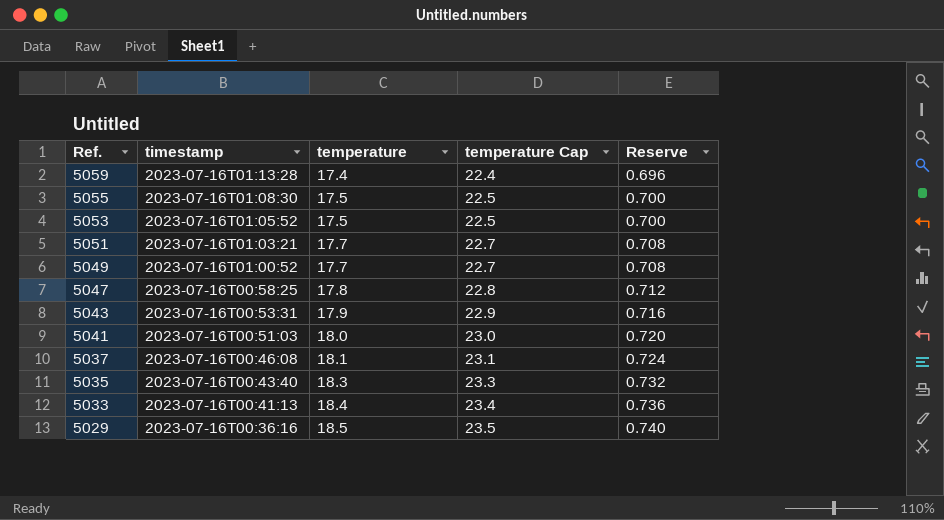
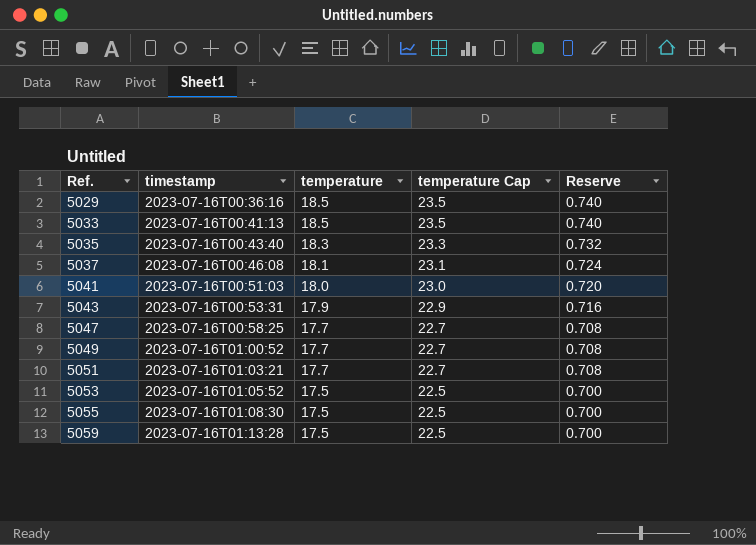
row order: Ref. descending -> Ref. ascending
5033 | temperature: 18.4 -> 18.5
5033 | temperature Cap: 23.4 -> 23.5
5033 | Reserve: 0.736 -> 0.740
5047 | temperature: 17.8 -> 17.7
5047 | temperature Cap: 22.8 -> 22.7
5047 | Reserve: 0.712 -> 0.708
5059 | temperature: 17.4 -> 17.5
5059 | temperature Cap: 22.4 -> 22.5
5059 | Reserve: 0.696 -> 0.700

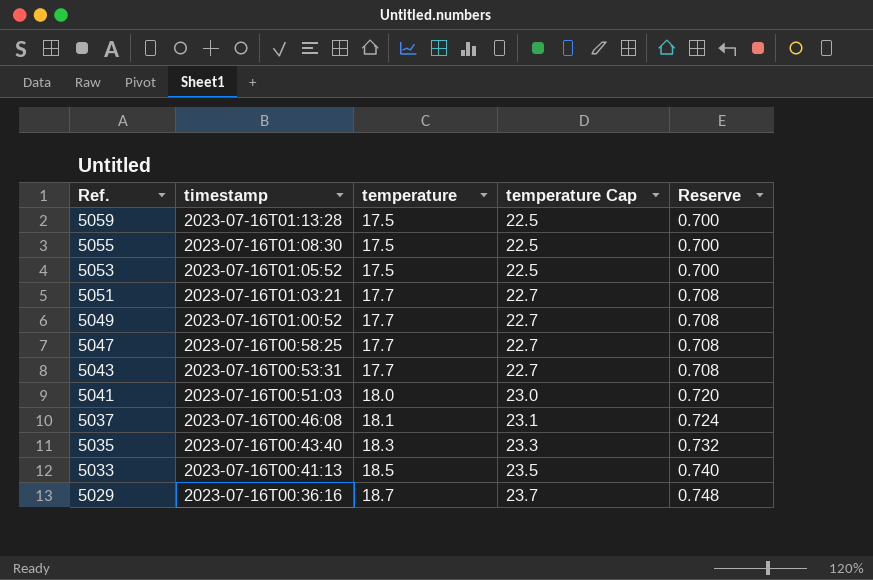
row order: Ref. ascending -> Ref. descending
5043 | temperature: 17.9 -> 17.7
5043 | temperature Cap: 22.9 -> 22.7
5043 | Reserve: 0.716 -> 0.708
5029 | temperature: 18.5 -> 18.7
5029 | temperature Cap: 23.5 -> 23.7
5029 | Reserve: 0.740 -> 0.748

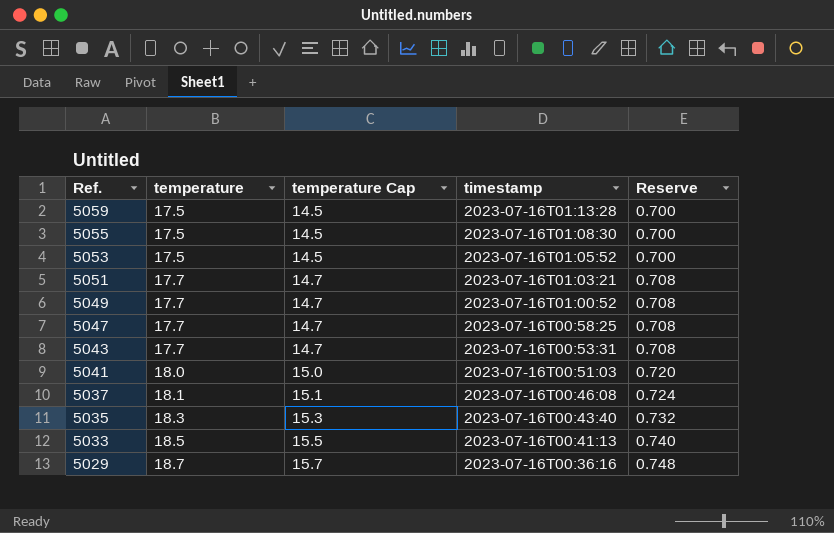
column temperature Cap | formula: [temperature] + 5 -> [temperature] - 3
column timestamp | position: 2 -> 4

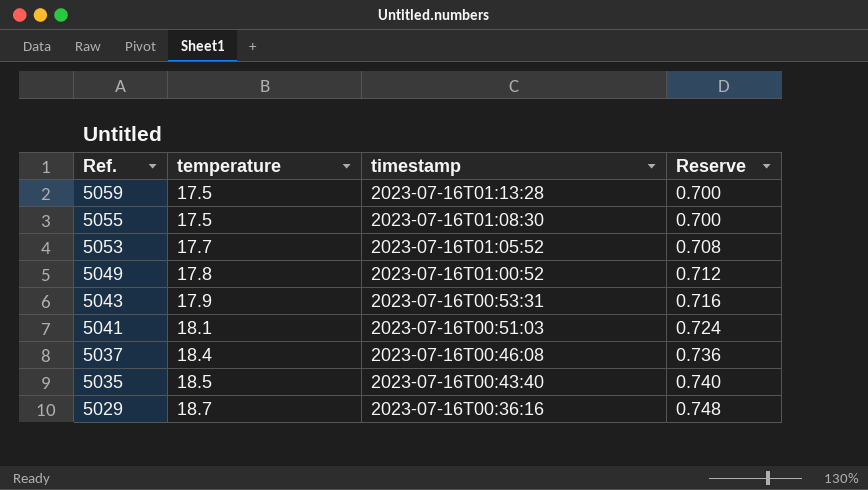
column temperature Cap | formula: [temperature] - 3 -> none
row 5051: 17.7 | 14.7 | 2023-07-16T01:03:21 | 0.708 -> none
row 5047: 17.7 | 14.7 | 2023-07-16T00:58:25 | 0.708 -> none
row 5033: 18.5 | 15.5 | 2023-07-16T00:41:13 | 0.740 -> none
5053 | temperature: 17.5 -> 17.7
5053 | Reserve: 0.700 -> 0.708
5049 | temperature: 17.7 -> 17.8
5049 | Reserve: 0.708 -> 0.712
5043 | temperature: 17.7 -> 17.9
5043 | Reserve: 0.708 -> 0.716
5041 | temperature: 18.0 -> 18.1
5041 | Reserve: 0.720 -> 0.724
5037 | temperature: 18.1 -> 18.4
5037 | Reserve: 0.724 -> 0.736
5035 | temperature: 18.3 -> 18.5
5035 | Reserve: 0.732 -> 0.740

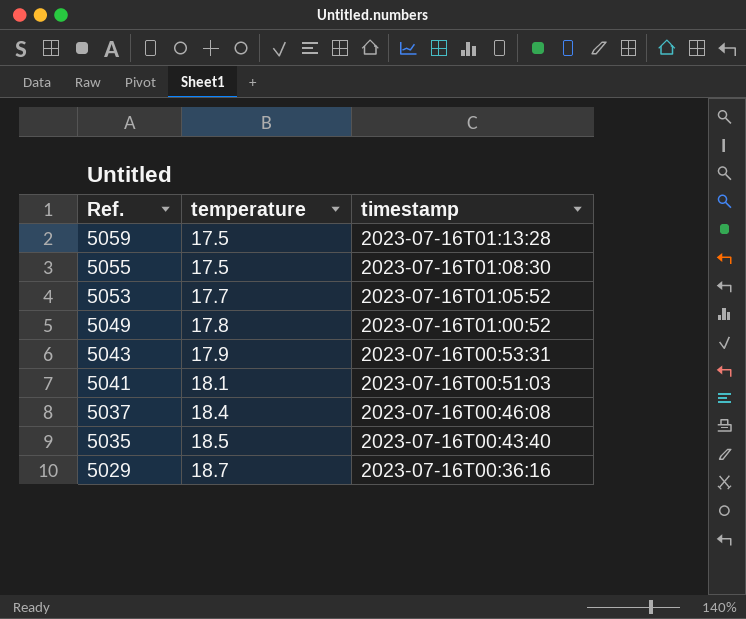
column Reserve | formula: [temperature] * 0.04 -> none

